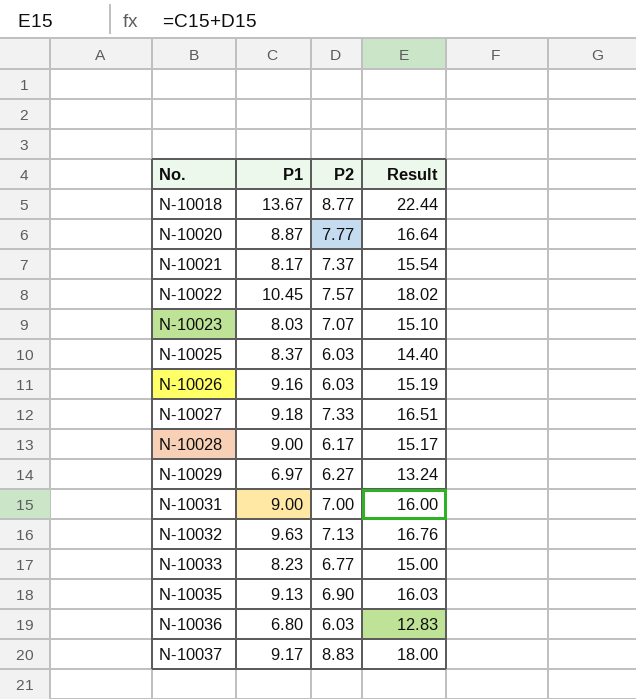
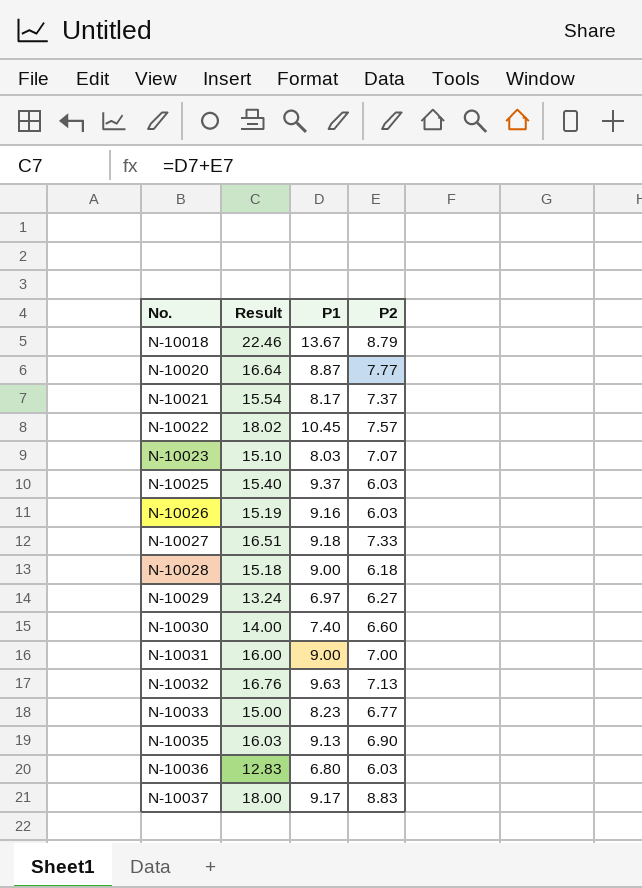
column Result | position: 4 -> 2
N-10018 | Result: 22.44 -> 22.46
N-10018 | P2: 8.77 -> 8.79
N-10025 | Result: 14.40 -> 15.40
N-10025 | P1: 8.37 -> 9.37
N-10028 | Result: 15.17 -> 15.18
N-10028 | P2: 6.17 -> 6.18
row N-10030: none -> 14.00 | 7.40 | 6.60

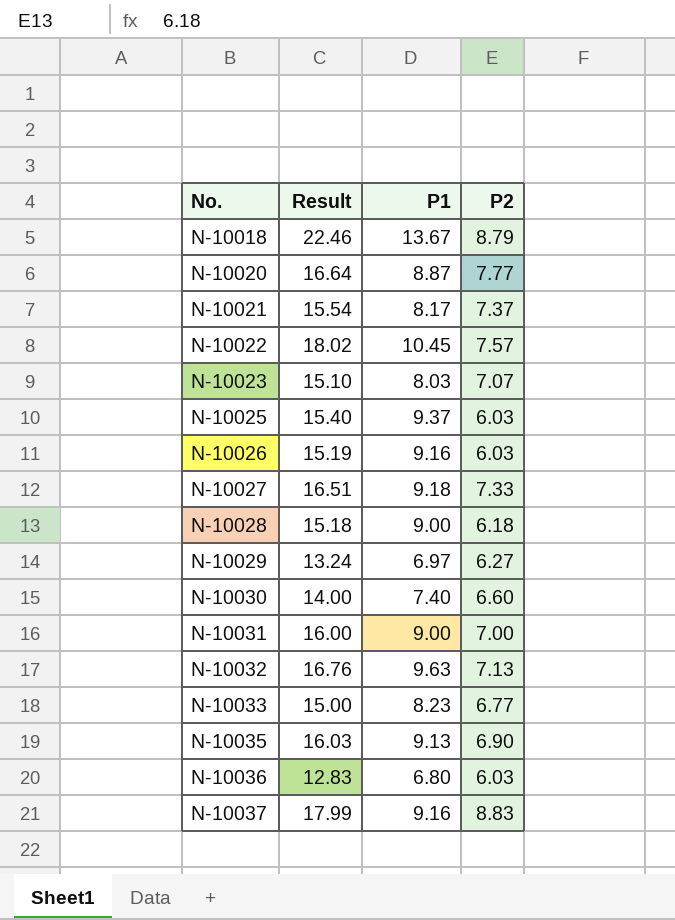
N-10037 | Result: 18.00 -> 17.99
N-10037 | P1: 9.17 -> 9.16

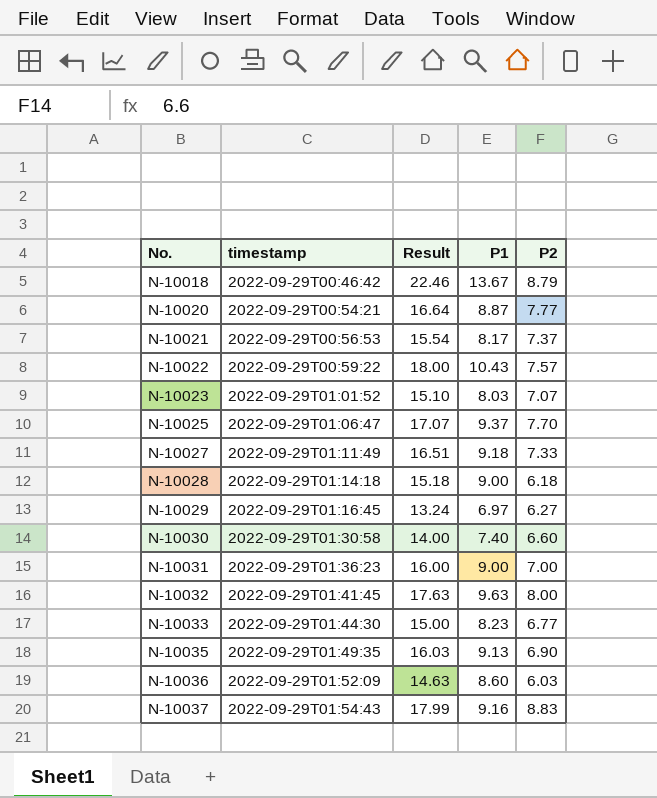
column timestamp | position: none -> 2
row N-10026: 15.19 | 9.16 | 6.03 -> none
N-10022 | Result: 18.02 -> 18.00
N-10022 | P1: 10.45 -> 10.43
N-10025 | Result: 15.40 -> 17.07
N-10025 | P2: 6.03 -> 7.70
N-10032 | Result: 16.76 -> 17.63
N-10032 | P2: 7.13 -> 8.00
N-10036 | Result: 12.83 -> 14.63
N-10036 | P1: 6.80 -> 8.60

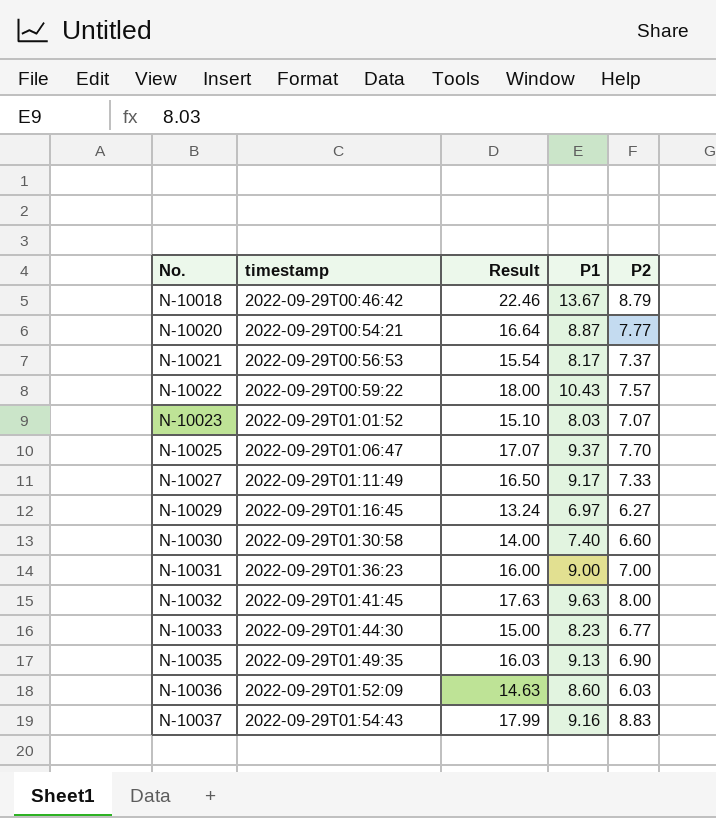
row N-10028: 2022-09-29T01:14:18 | 15.18 | 9.00 | 6.18 -> none
N-10027 | Result: 16.51 -> 16.50
N-10027 | P1: 9.18 -> 9.17

